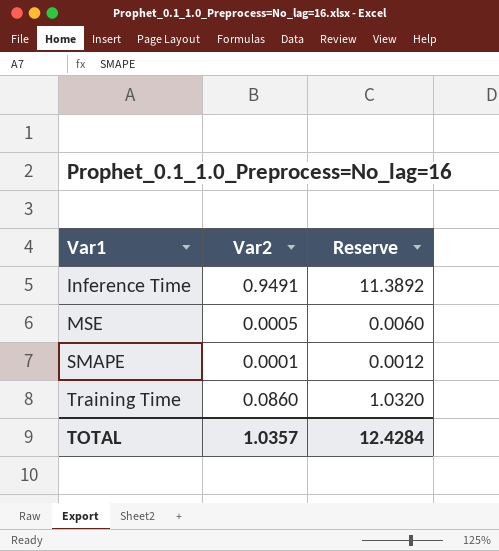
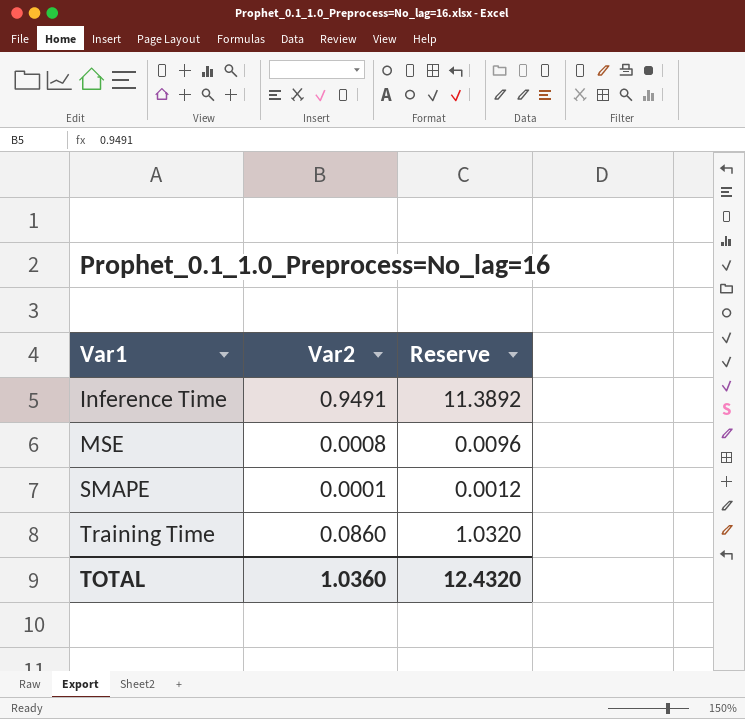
MSE | Var2: 0.0005 -> 0.0008
MSE | Reserve: 0.0060 -> 0.0096
TOTAL | Var2: 1.0357 -> 1.0360
TOTAL | Reserve: 12.4284 -> 12.4320

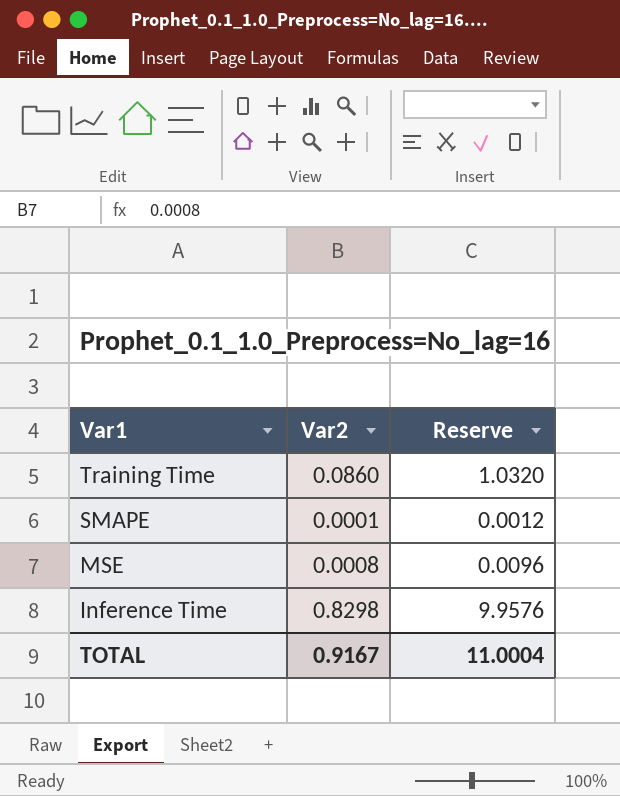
row order: Var1 ascending -> Var1 descending
Inference Time | Var2: 0.9491 -> 0.8298
Inference Time | Reserve: 11.3892 -> 9.9576
TOTAL | Var2: 1.0360 -> 0.9167
TOTAL | Reserve: 12.4320 -> 11.0004

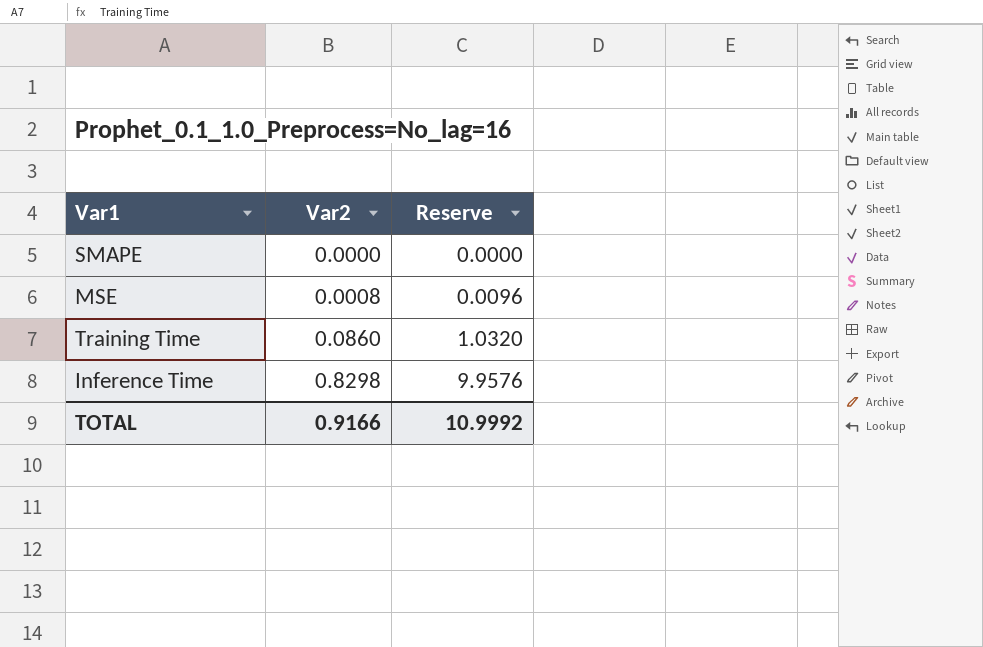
row order: Var1 descending -> Var2 ascending
SMAPE | Var2: 0.0001 -> 0.0000
SMAPE | Reserve: 0.0012 -> 0.0000
TOTAL | Var2: 0.9167 -> 0.9166
TOTAL | Reserve: 11.0004 -> 10.9992

